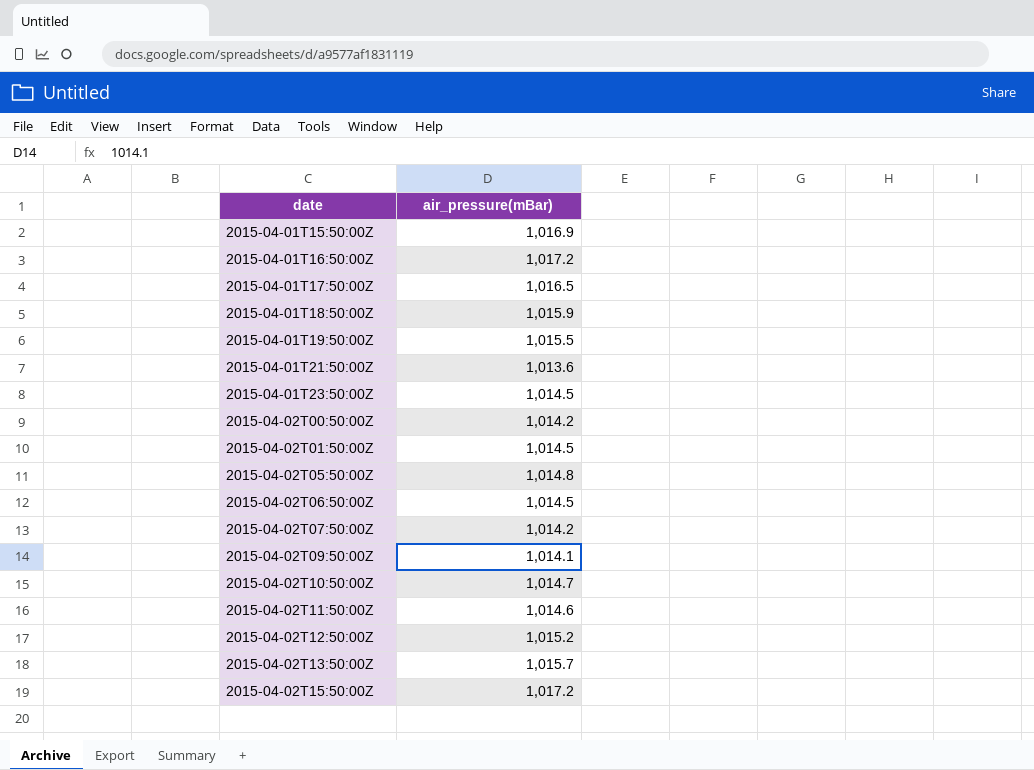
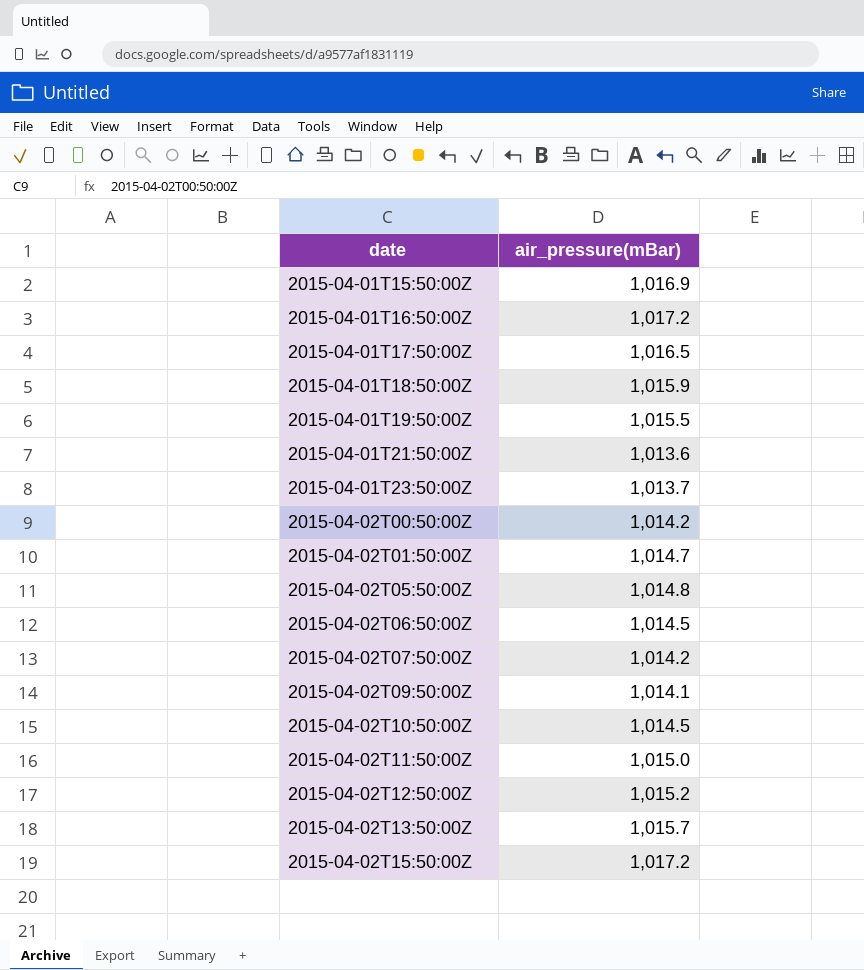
2015-04-01T23:50:00Z | air_pressure(mBar): 1,014.5 -> 1,013.7
2015-04-02T01:50:00Z | air_pressure(mBar): 1,014.5 -> 1,014.7
2015-04-02T10:50:00Z | air_pressure(mBar): 1,014.7 -> 1,014.5
2015-04-02T11:50:00Z | air_pressure(mBar): 1,014.6 -> 1,015.0

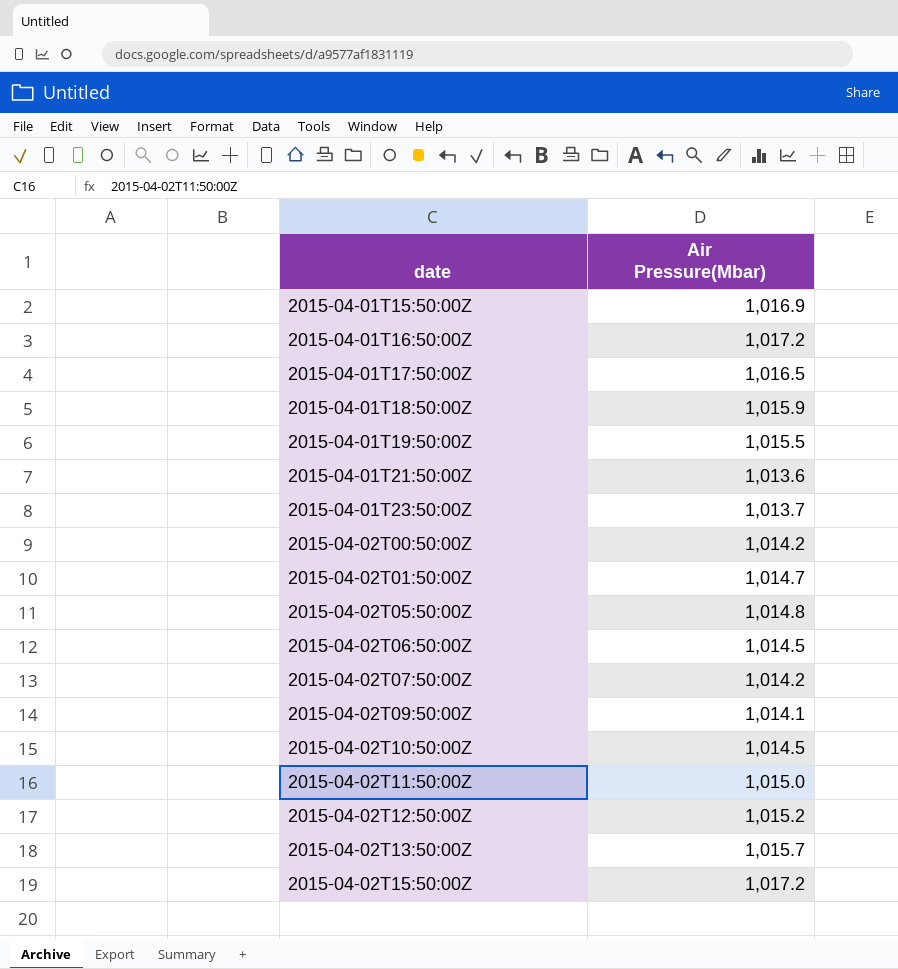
column name: air_pressure(mBar) -> Air Pressure(Mbar)

